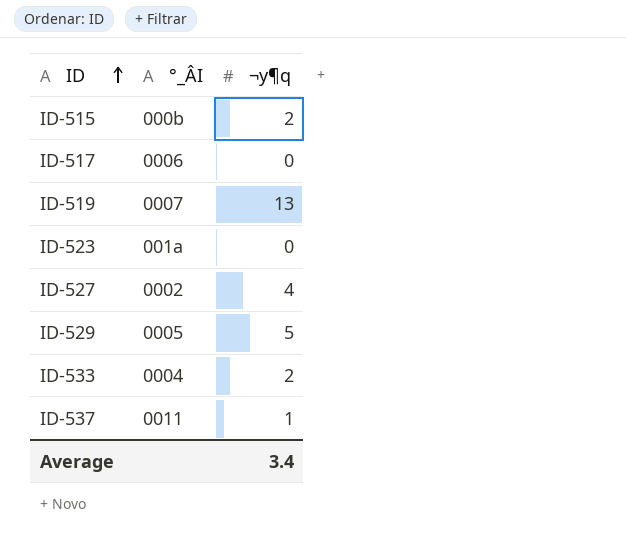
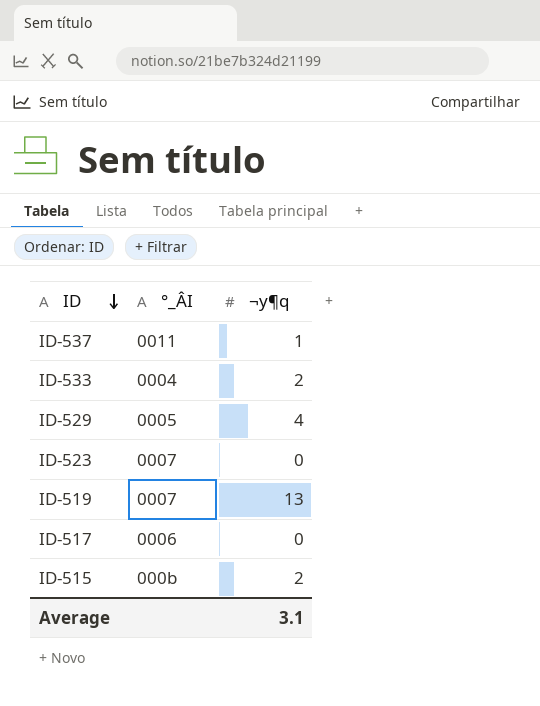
row order: ID ascending -> ID descending
row ID-527: 0002 | 4 -> none
ID-529 | ¬y¶q: 5 -> 4
ID-523 | °_ÂI: 001a -> 0007
Average | ¬y¶q: 3.4 -> 3.1

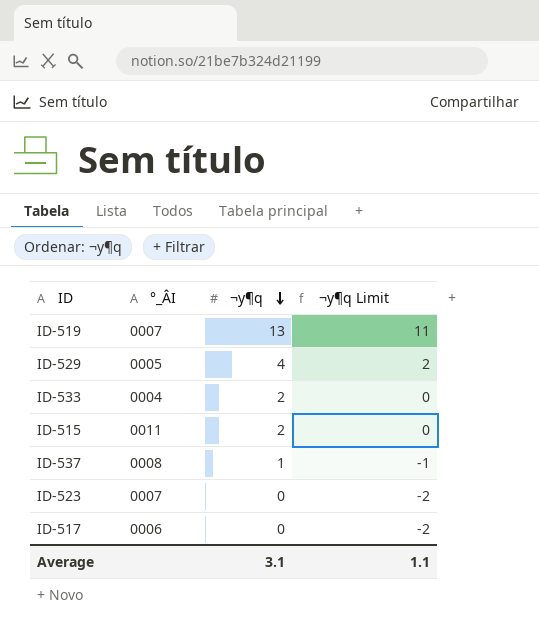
row order: ID descending -> ¬y¶q descending
column ¬y¶q Limit | formula: none -> [¬y¶q] - 2
ID-515 | °_ÂI: 000b -> 0011
ID-537 | °_ÂI: 0011 -> 0008

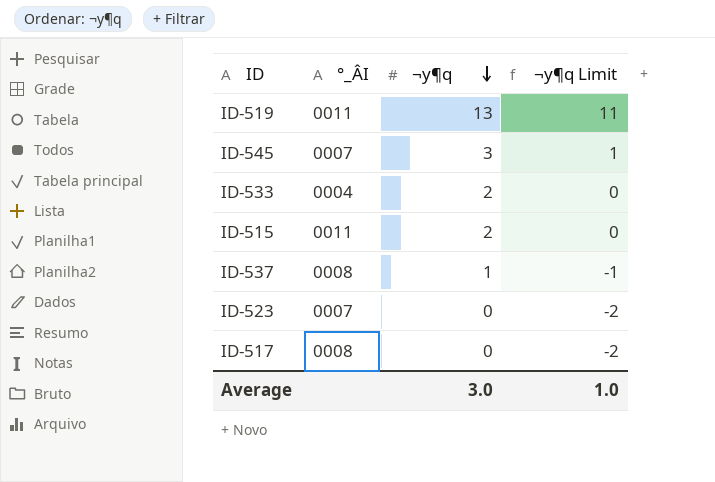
row ID-529: 0005 | 4 | 2 -> none
ID-519 | °_ÂI: 0007 -> 0011
row ID-545: none -> 0007 | 3 | 1
ID-517 | °_ÂI: 0006 -> 0008
Average | ¬y¶q: 3.1 -> 3.0
Average | ¬y¶q Limit: 1.1 -> 1.0

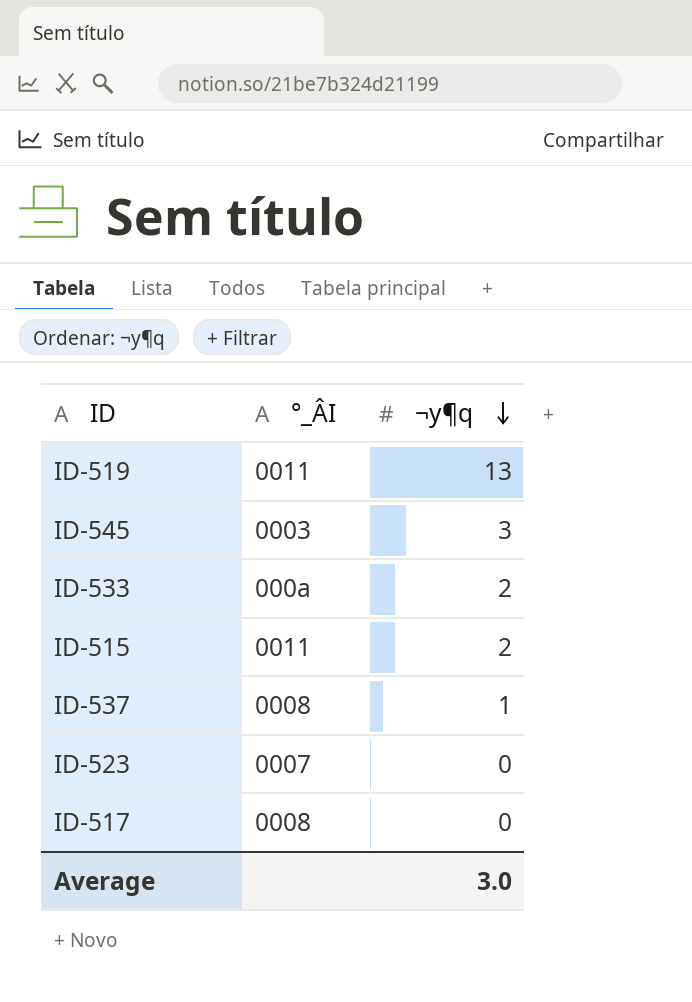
column ¬y¶q Limit | formula: [¬y¶q] - 2 -> none
ID-545 | °_ÂI: 0007 -> 0003
ID-533 | °_ÂI: 0004 -> 000a

